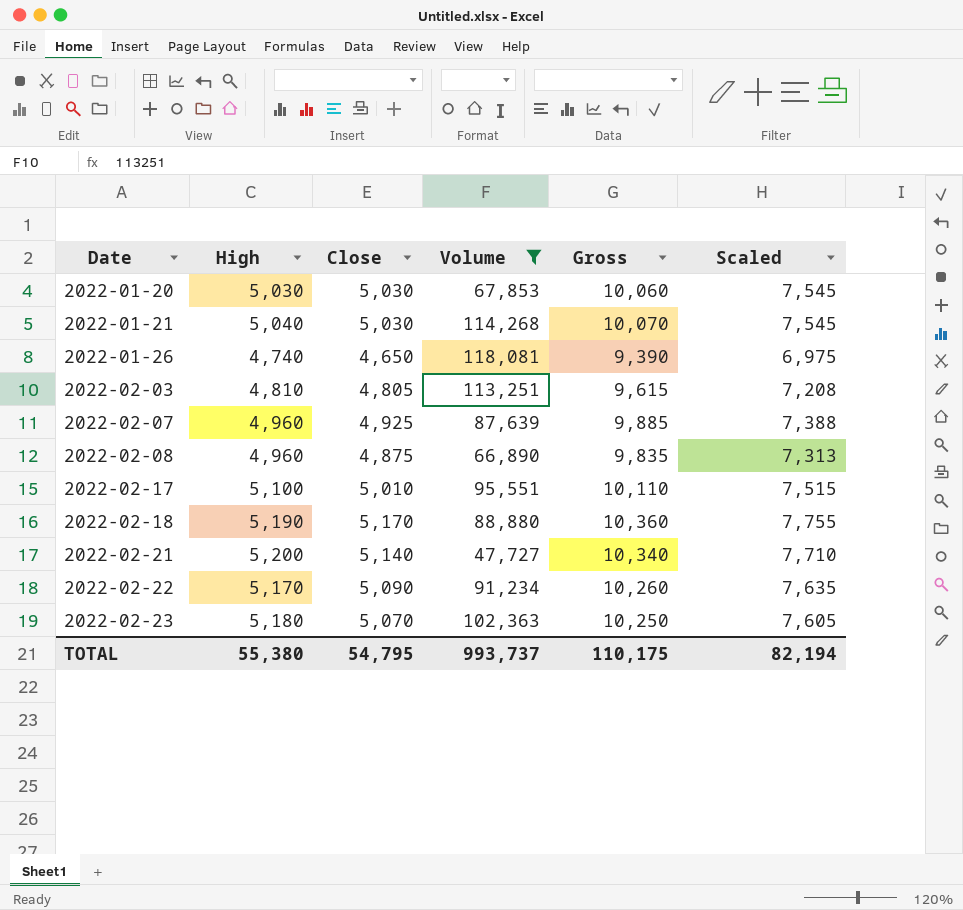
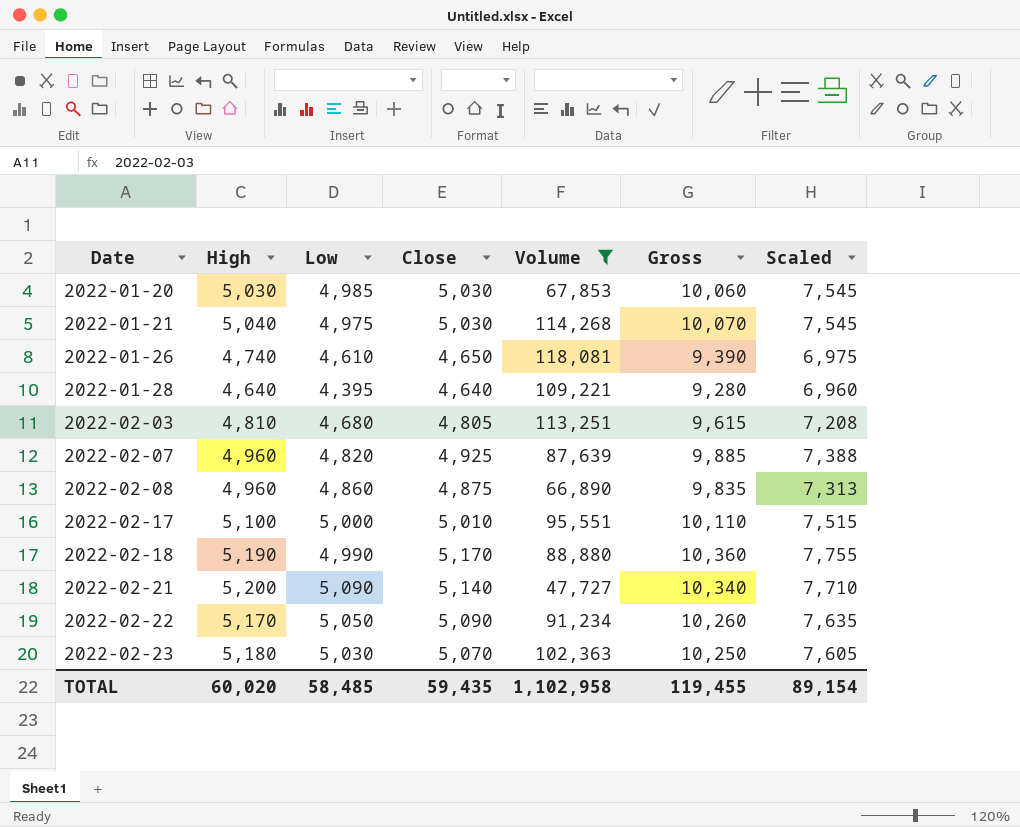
column Low | position: none -> 3
row 2022-01-28: none -> 4,640 | 4,395 | 4,640 | 109,221 | 9,280 | 6,960
TOTAL | High: 55,380 -> 60,020
TOTAL | Close: 54,795 -> 59,435
TOTAL | Volume: 993,737 -> 1,102,958
TOTAL | Gross: 110,175 -> 119,455
TOTAL | Scaled: 82,194 -> 89,154

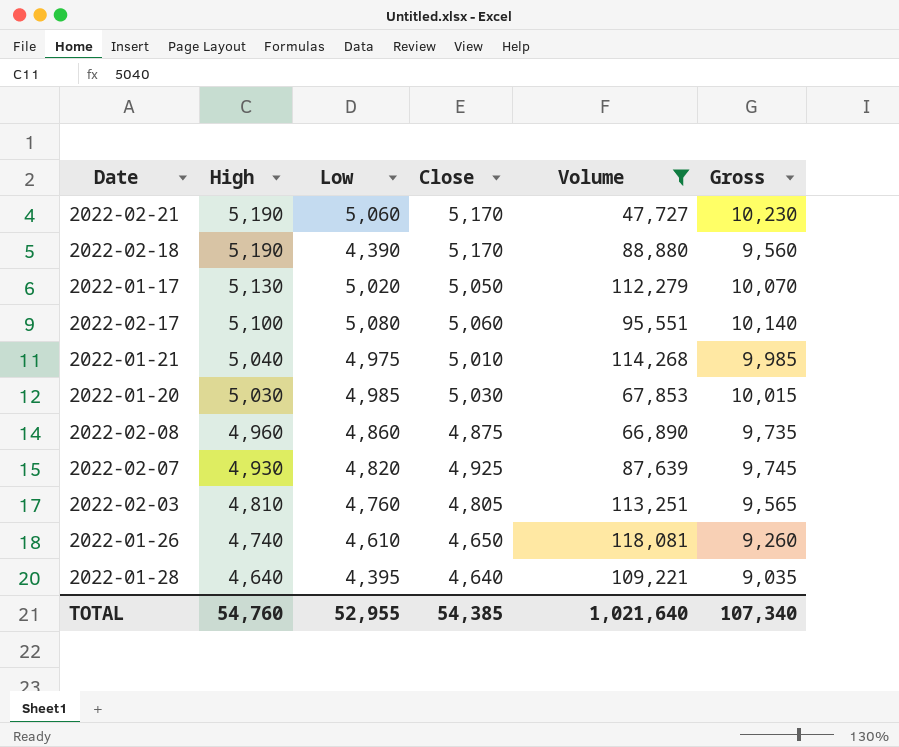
row order: Date ascending -> High descending
column Scaled | formula: [Close] * 1.5 -> none
column Gross | formula: [High] + [Close] -> [Low] + [Close]
row 2022-02-22: 5,170 | 5,050 | 5,090 | 91,234 | 10,260 | 7,635 -> none
row 2022-02-23: 5,180 | 5,030 | 5,070 | 102,363 | 10,250 | 7,605 -> none
2022-02-21 | High: 5,200 -> 5,190
2022-02-21 | Low: 5,090 -> 5,060
2022-02-21 | Close: 5,140 -> 5,170
2022-02-18 | Low: 4,990 -> 4,390
row 2022-01-17: none -> 5,130 | 5,020 | 5,050 | 112,279 | 10,070
2022-02-17 | Low: 5,000 -> 5,080
2022-02-17 | Close: 5,010 -> 5,060
2022-01-21 | Close: 5,030 -> 5,010
2022-02-07 | High: 4,960 -> 4,930
2022-02-03 | Low: 4,680 -> 4,760
TOTAL | High: 60,020 -> 54,760
TOTAL | Low: 58,485 -> 52,955
TOTAL | Close: 59,435 -> 54,385
TOTAL | Volume: 1,102,958 -> 1,021,640
TOTAL | Gross: 119,455 -> 107,340

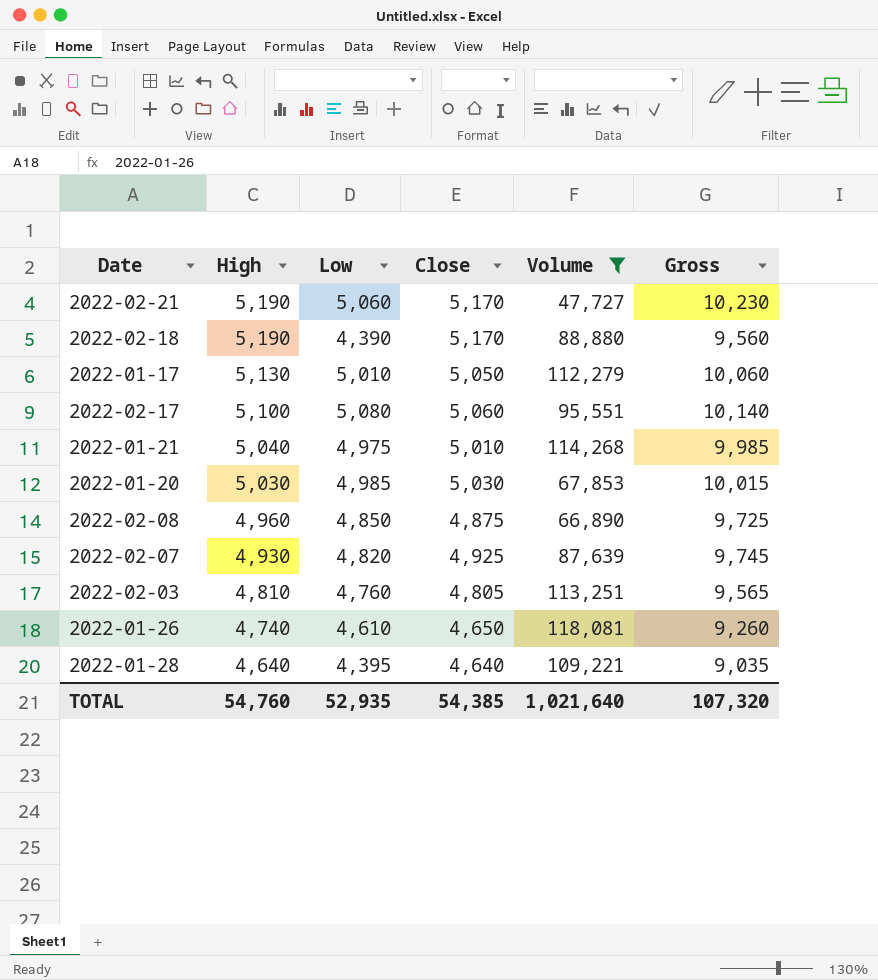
2022-01-17 | Low: 5,020 -> 5,010
2022-01-17 | Gross: 10,070 -> 10,060
2022-02-08 | Low: 4,860 -> 4,850
2022-02-08 | Gross: 9,735 -> 9,725
TOTAL | Low: 52,955 -> 52,935
TOTAL | Gross: 107,340 -> 107,320

